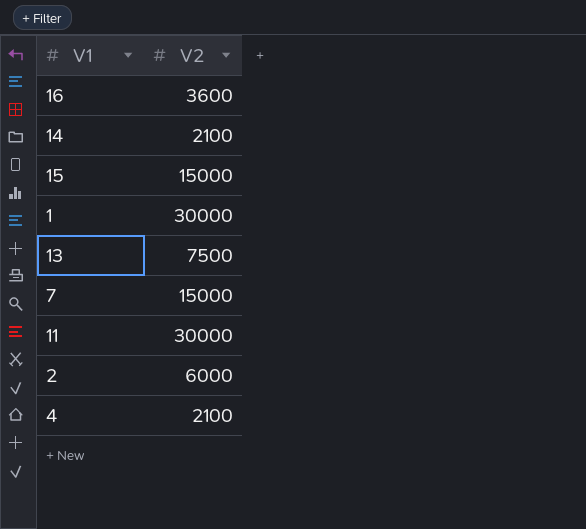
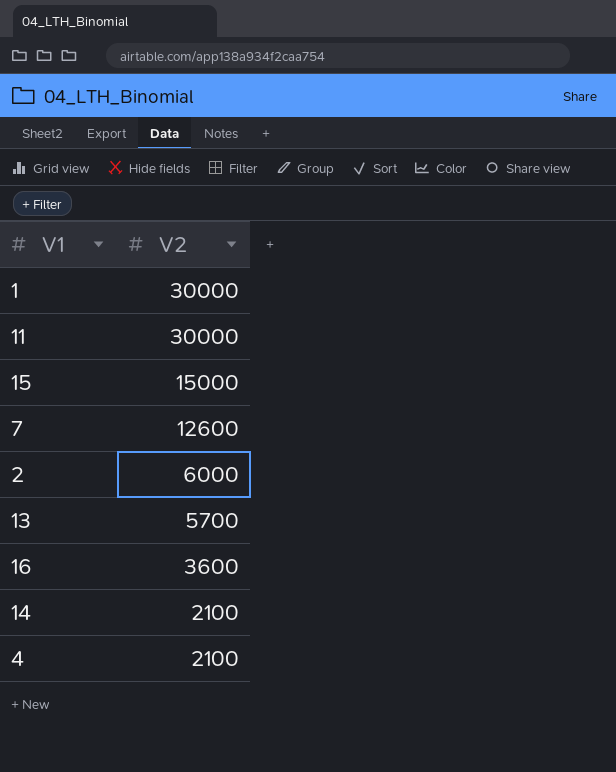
row order: none -> V2 descending
7 | V2: 15000 -> 12600
13 | V2: 7500 -> 5700

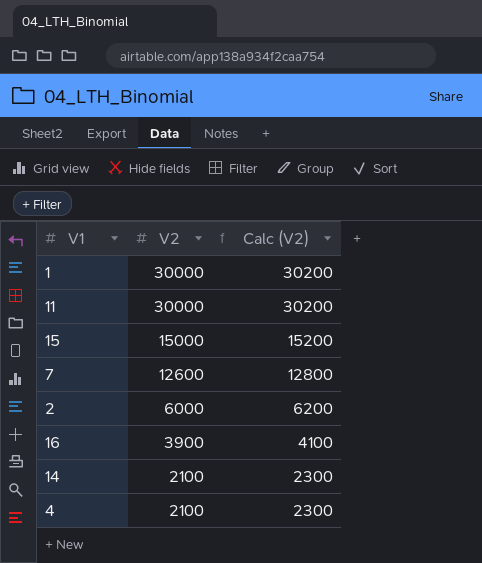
column Calc (V2) | formula: none -> [V2] + 200
row 13: 5700 -> none
16 | V2: 3600 -> 3900

